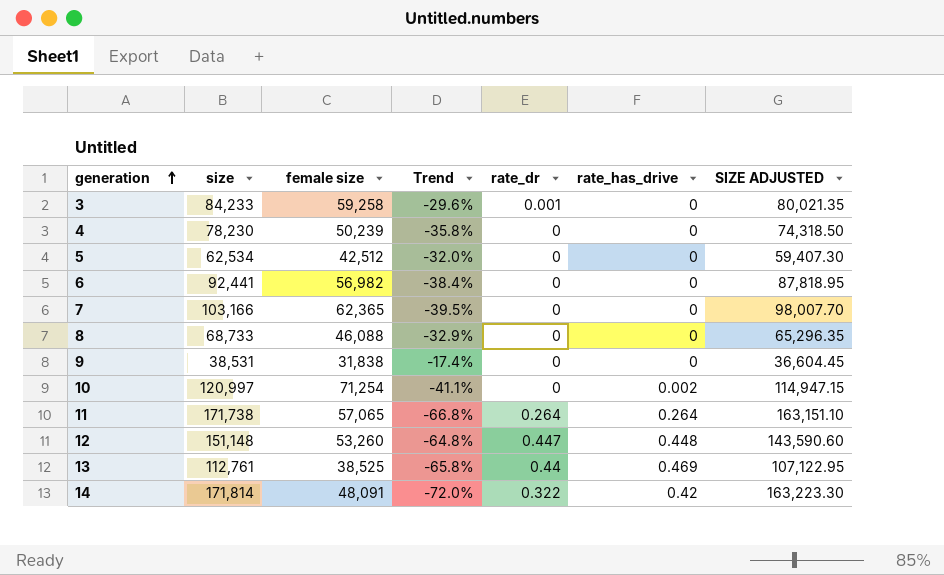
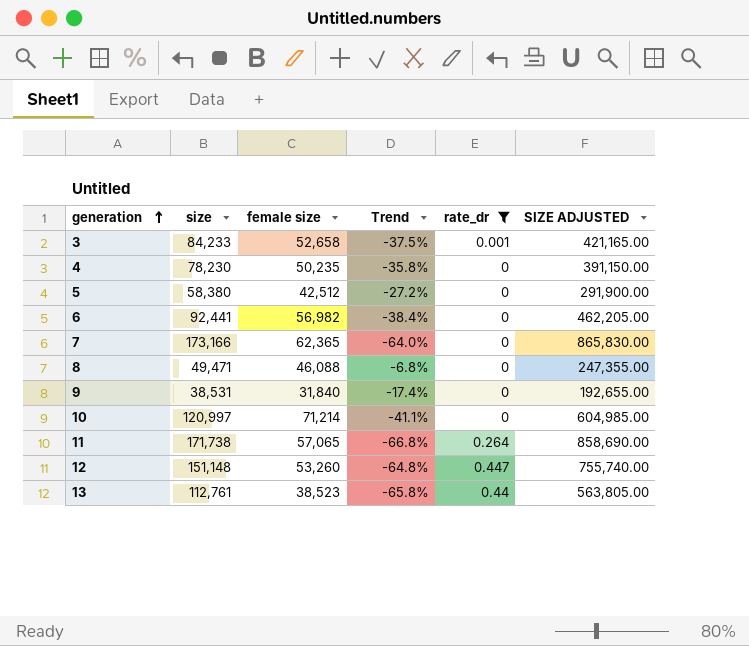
filter: none -> rate_dr != 0.322
column rate_has_drive | position: 6 -> none
column SIZE ADJUSTED | formula: [size] * 0.95 -> [size] * 5
3 | female size: 59,258 -> 52,658
3 | Trend: -29.6% -> -37.5%
4 | female size: 50,239 -> 50,235
5 | size: 62,534 -> 58,380
5 | Trend: -32.0% -> -27.2%
7 | size: 103,166 -> 173,166
7 | Trend: -39.5% -> -64.0%
8 | size: 68,733 -> 49,471
8 | Trend: -32.9% -> -6.8%
9 | female size: 31,838 -> 31,840
10 | female size: 71,254 -> 71,214
13 | female size: 38,525 -> 38,523

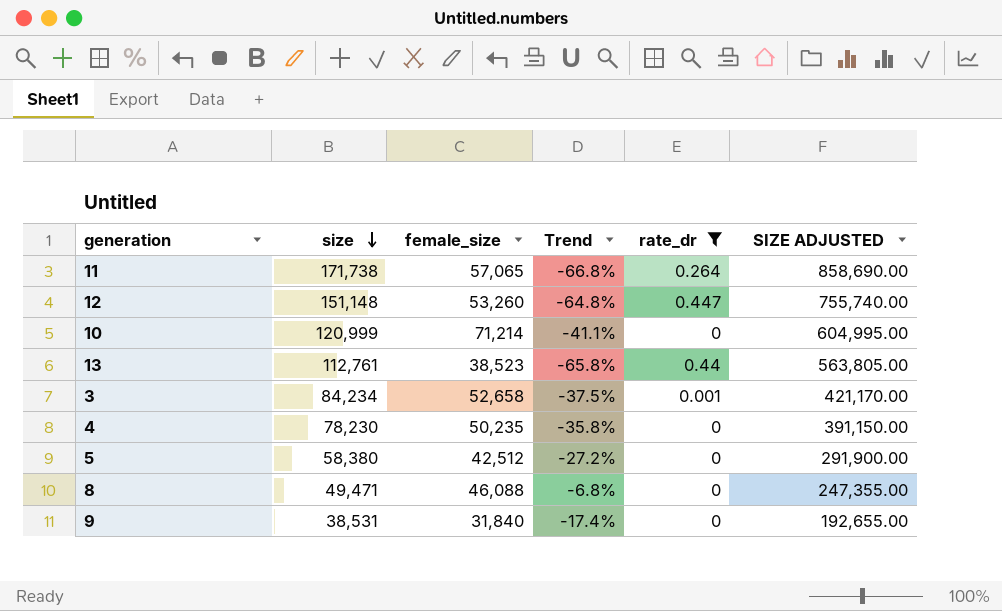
row order: generation ascending -> size descending
column name: female size -> female_size
row 6: 92,441 | 56,982 | -38.4% | 0 | 462,205.00 -> none
row 7: 173,166 | 62,365 | -64.0% | 0 | 865,830.00 -> none
10 | size: 120,997 -> 120,999
10 | SIZE ADJUSTED: 604,985.00 -> 604,995.00
3 | size: 84,233 -> 84,234
3 | SIZE ADJUSTED: 421,165.00 -> 421,170.00

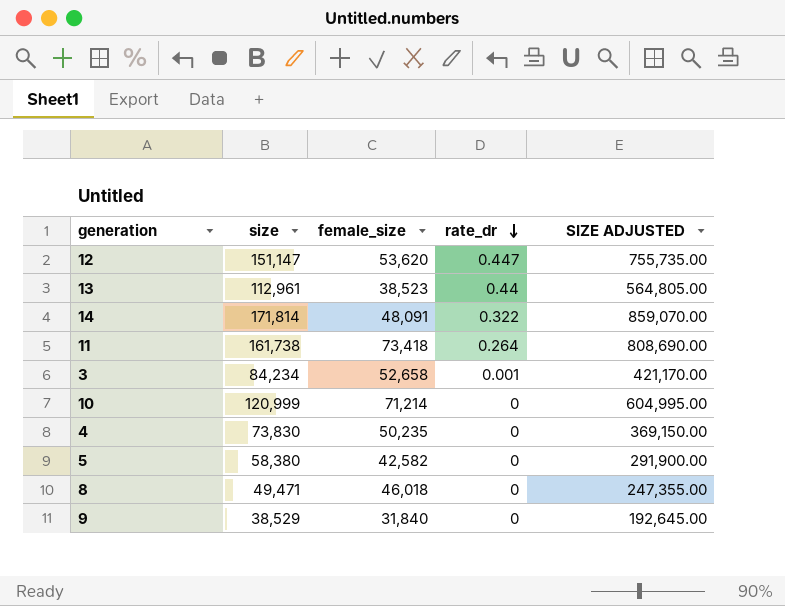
filter: rate_dr != 0.322 -> none
row order: size descending -> rate_dr descending
column Trend | formula: ([female_size] - [size]) / [size] -> none
12 | size: 151,148 -> 151,147
12 | female_size: 53,260 -> 53,620
12 | SIZE ADJUSTED: 755,740.00 -> 755,735.00
13 | size: 112,761 -> 112,961
13 | SIZE ADJUSTED: 563,805.00 -> 564,805.00
11 | size: 171,738 -> 161,738
11 | female_size: 57,065 -> 73,418
11 | SIZE ADJUSTED: 858,690.00 -> 808,690.00
4 | size: 78,230 -> 73,830
4 | SIZE ADJUSTED: 391,150.00 -> 369,150.00
5 | female_size: 42,512 -> 42,582
8 | female_size: 46,088 -> 46,018
9 | size: 38,531 -> 38,529
9 | SIZE ADJUSTED: 192,655.00 -> 192,645.00

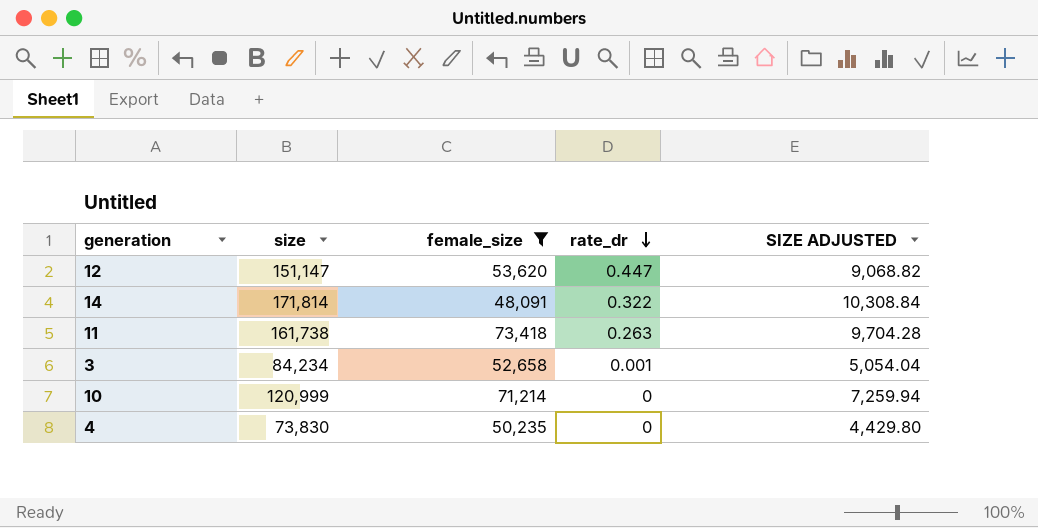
filter: none -> female_size >= 48,091
column SIZE ADJUSTED | formula: [size] * 5 -> [size] * 0.06
11 | rate_dr: 0.264 -> 0.263

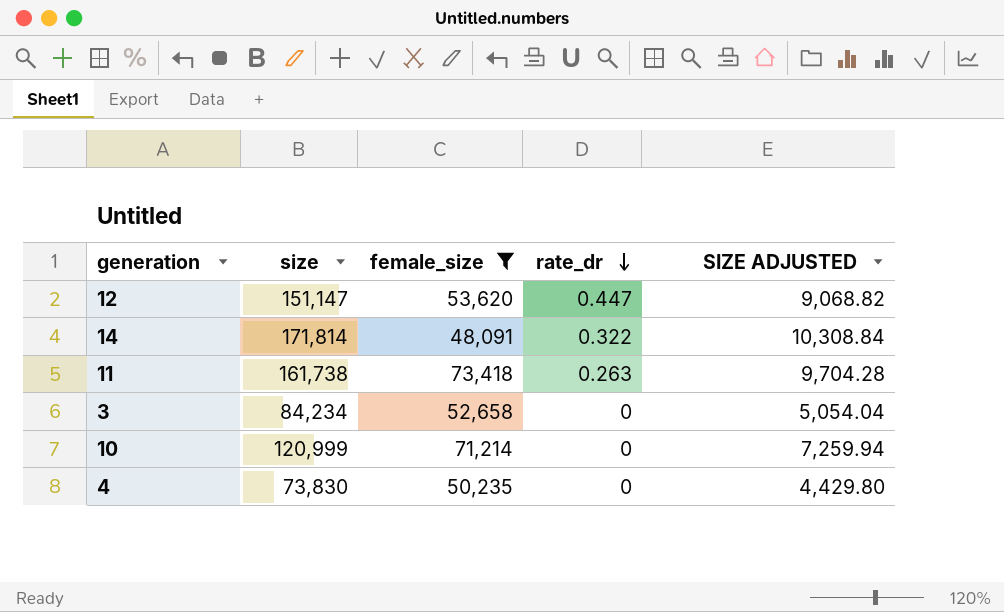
3 | rate_dr: 0.001 -> 0

